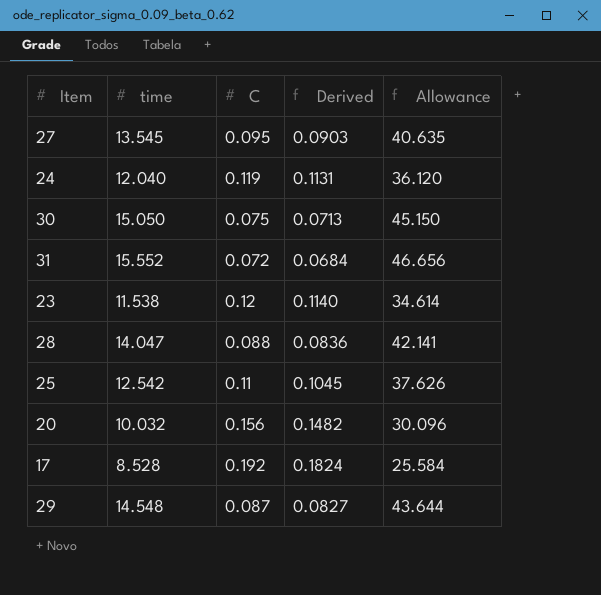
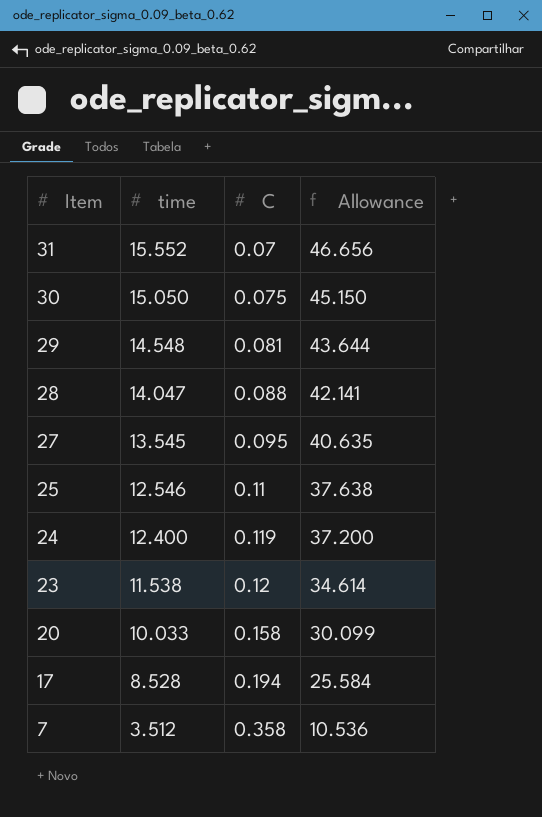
row order: none -> Item descending
column Derived | formula: [C] * 0.95 -> none
31 | C: 0.072 -> 0.07
29 | C: 0.087 -> 0.081
25 | time: 12.542 -> 12.546
25 | Allowance: 37.626 -> 37.638
24 | time: 12.040 -> 12.400
24 | Allowance: 36.120 -> 37.200
20 | time: 10.032 -> 10.033
20 | C: 0.156 -> 0.158
20 | Allowance: 30.096 -> 30.099
17 | C: 0.192 -> 0.194
row 7: none -> 3.512 | 0.358 | 10.536

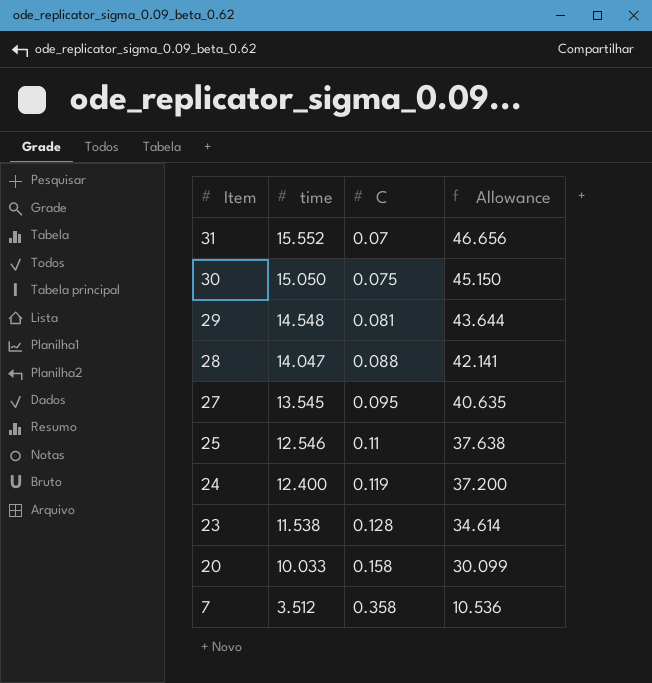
row 17: 8.528 | 0.194 | 25.584 -> none
23 | C: 0.12 -> 0.128

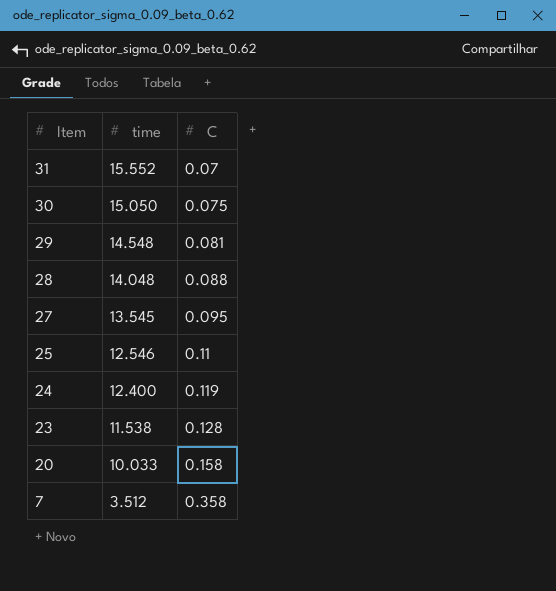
column Allowance | formula: [time] * 3 -> none
28 | time: 14.047 -> 14.048

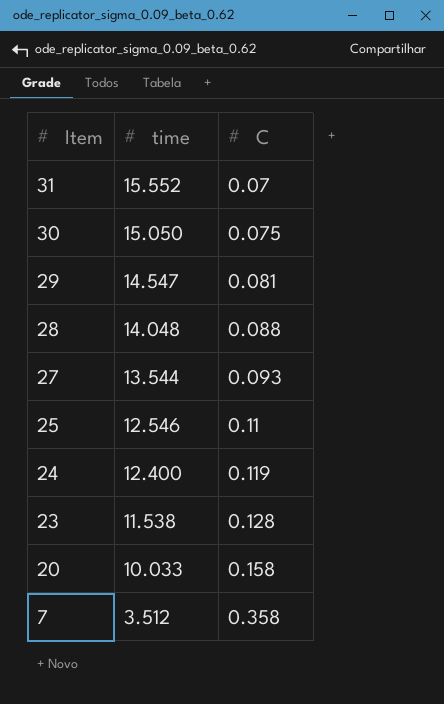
29 | time: 14.548 -> 14.547
27 | time: 13.545 -> 13.544
27 | C: 0.095 -> 0.093

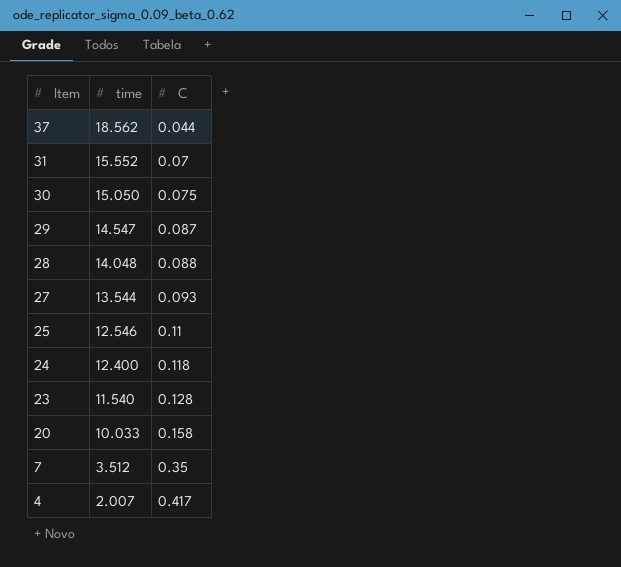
row 37: none -> 18.562 | 0.044
29 | C: 0.081 -> 0.087
24 | C: 0.119 -> 0.118
23 | time: 11.538 -> 11.540
7 | C: 0.358 -> 0.35
row 4: none -> 2.007 | 0.417

